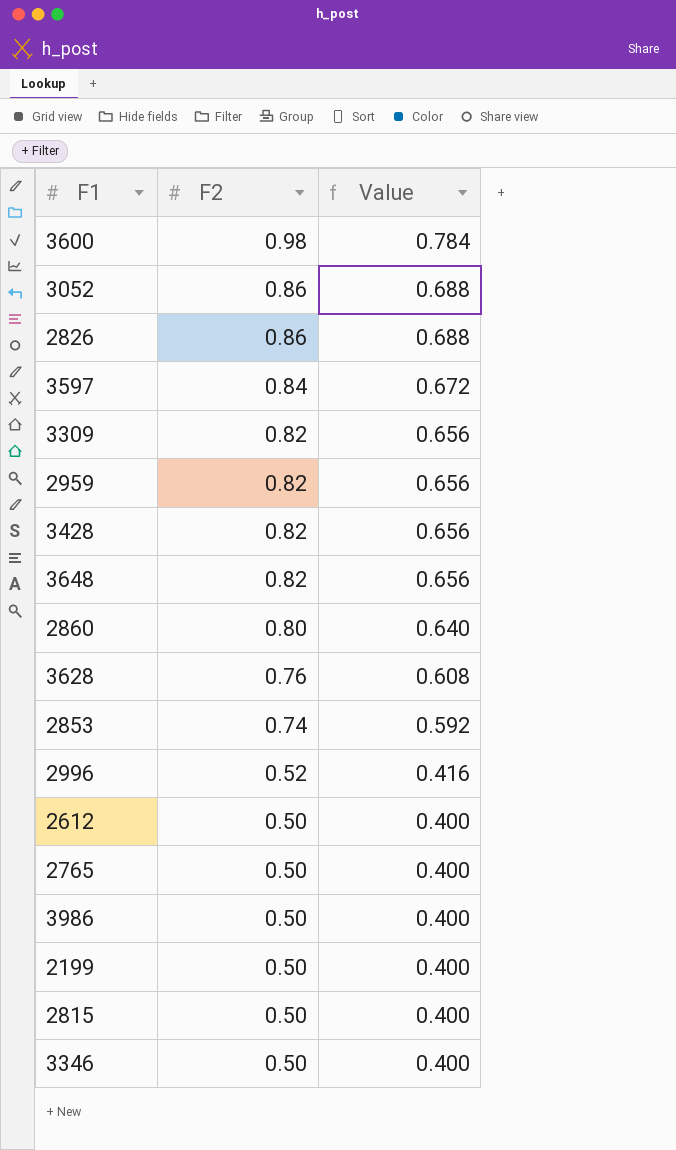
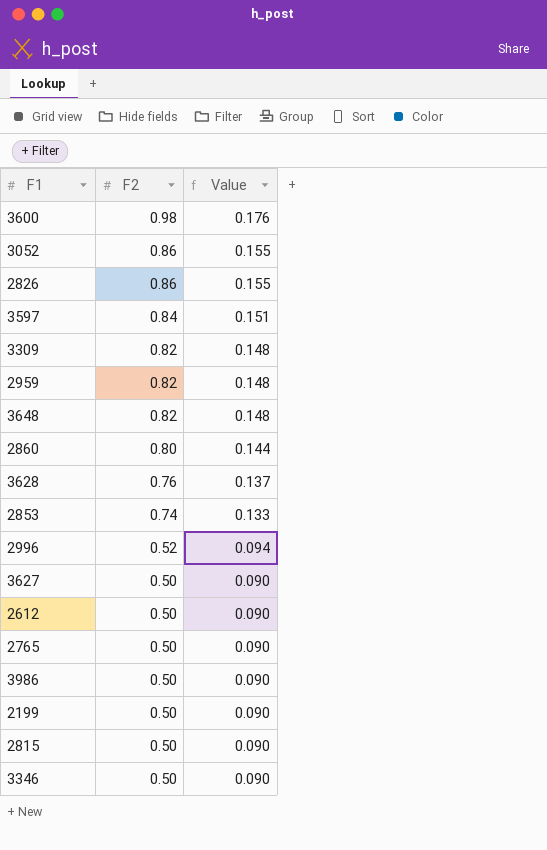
column Value | formula: [F2] * 0.8 -> [F2] * 0.18
row 3428: 0.82 | 0.656 -> none
row 3627: none -> 0.50 | 0.090

